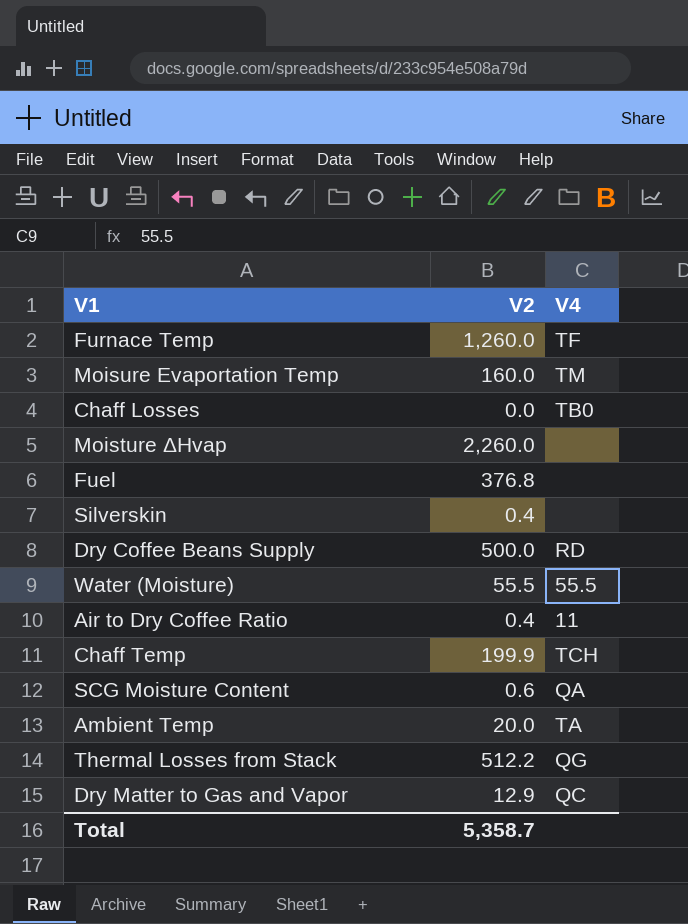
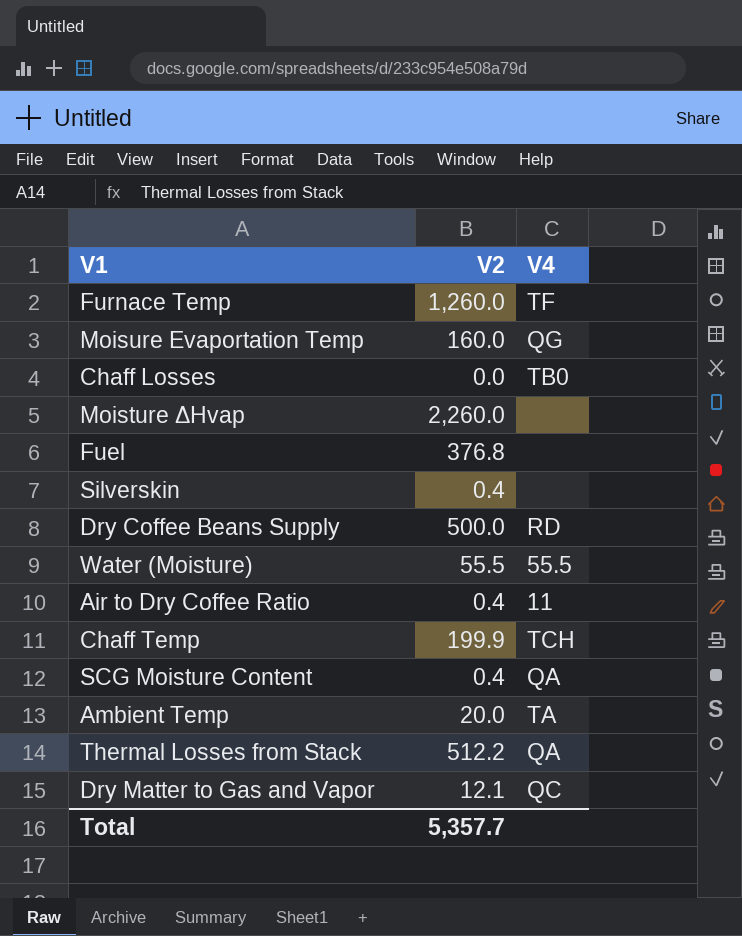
Moisure Evaportation Temp | V4: TM -> QG
SCG Moisture Content | V2: 0.6 -> 0.4
Thermal Losses from Stack | V4: QG -> QA
Dry Matter to Gas and Vapor | V2: 12.9 -> 12.1
Total | V2: 5,358.7 -> 5,357.7

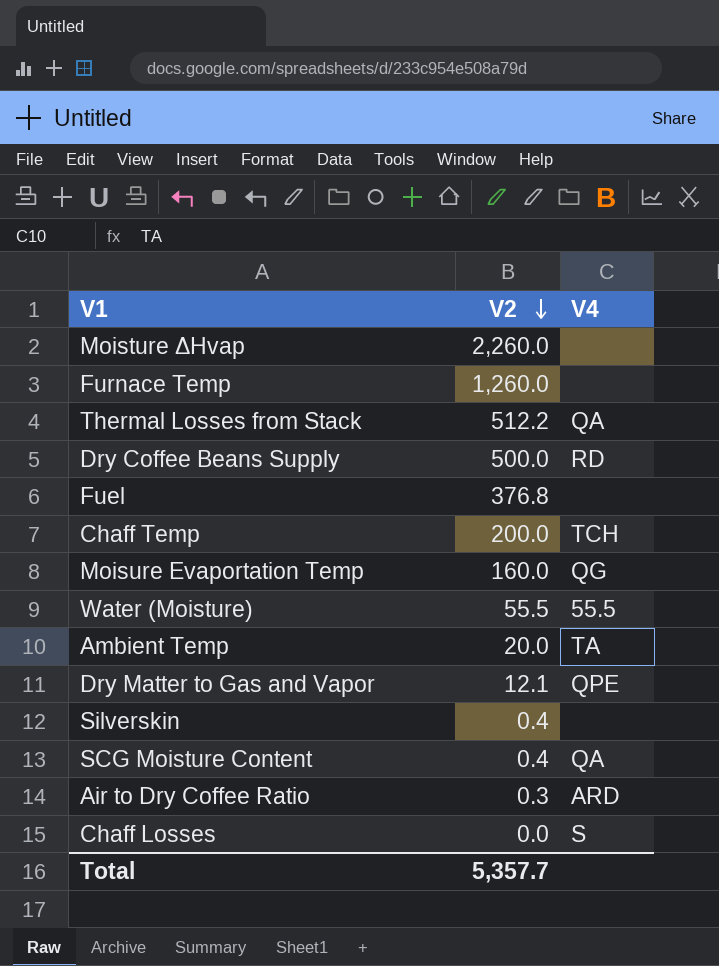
row order: none -> V2 descending
Furnace Temp | V4: TF -> none
Chaff Temp | V2: 199.9 -> 200.0
Dry Matter to Gas and Vapor | V4: QC -> QPE
Air to Dry Coffee Ratio | V2: 0.4 -> 0.3
Air to Dry Coffee Ratio | V4: 11 -> ARD
Chaff Losses | V4: TB0 -> S

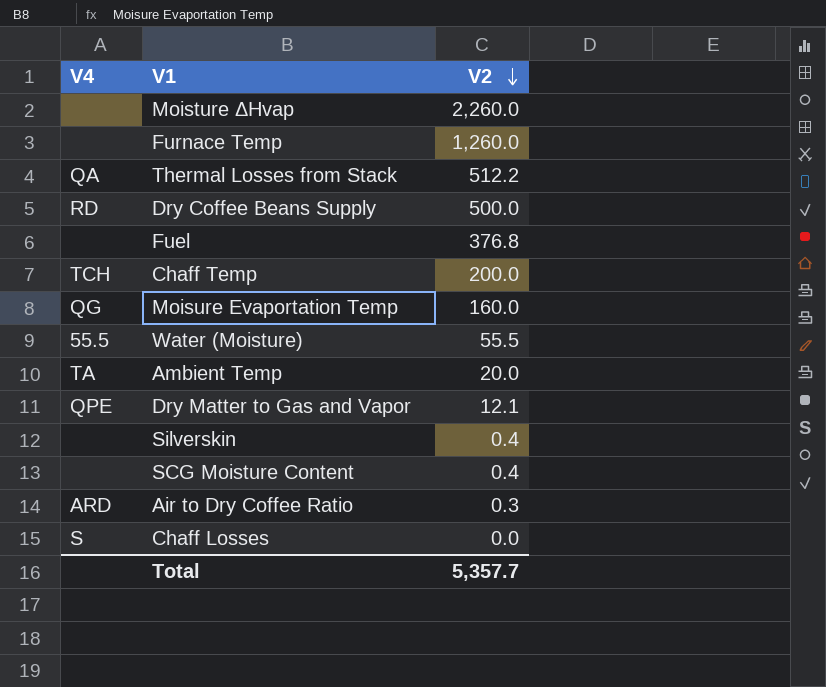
column V4 | position: 3 -> 1
SCG Moisture Content | V4: QA -> none

